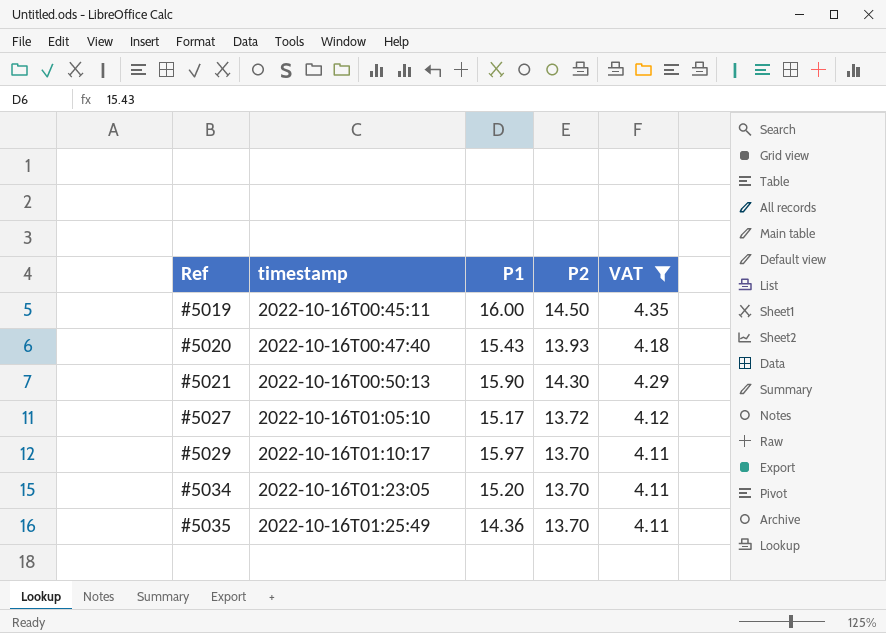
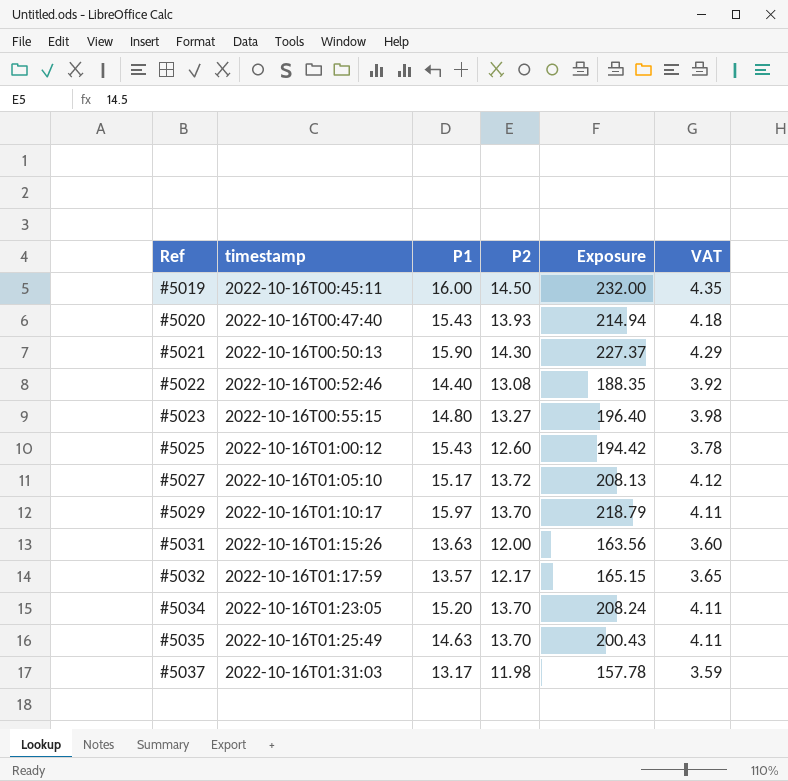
filter: VAT >= 4.11 -> none
column Exposure | formula: none -> [P1] * [P2]
#5035 | P1: 14.36 -> 14.63

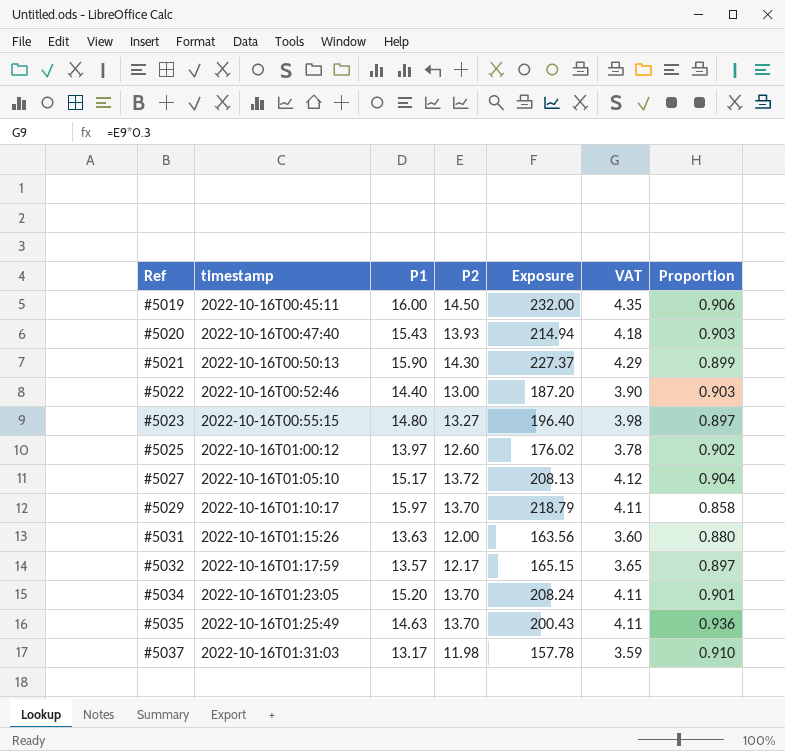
column Proportion | formula: none -> [P2] / [P1]
#5022 | P2: 13.08 -> 13.00
#5022 | Exposure: 188.35 -> 187.20
#5022 | VAT: 3.92 -> 3.90
#5025 | P1: 15.43 -> 13.97
#5025 | Exposure: 194.42 -> 176.02

